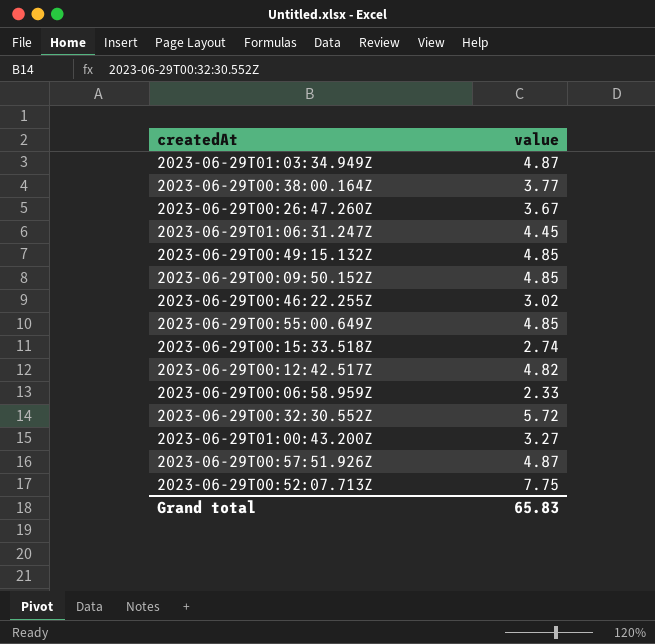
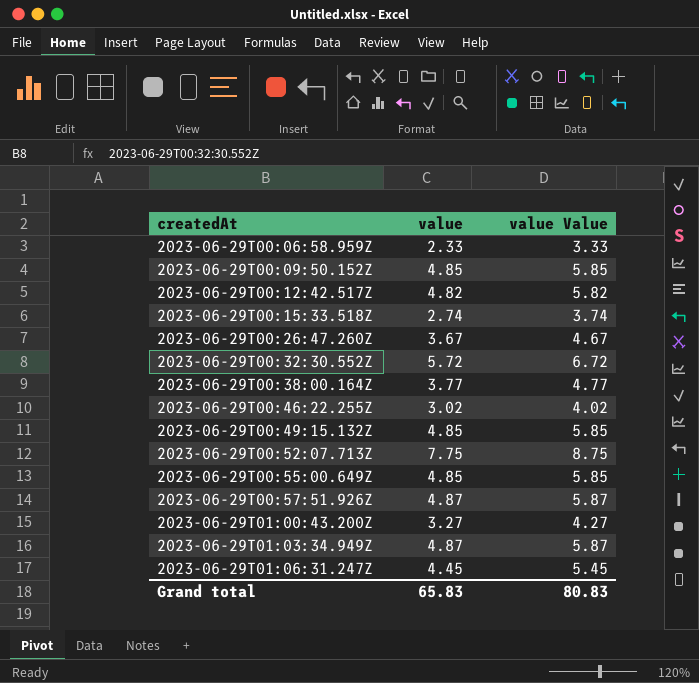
row order: none -> createdAt ascending
column value Value | formula: none -> [value] + 1

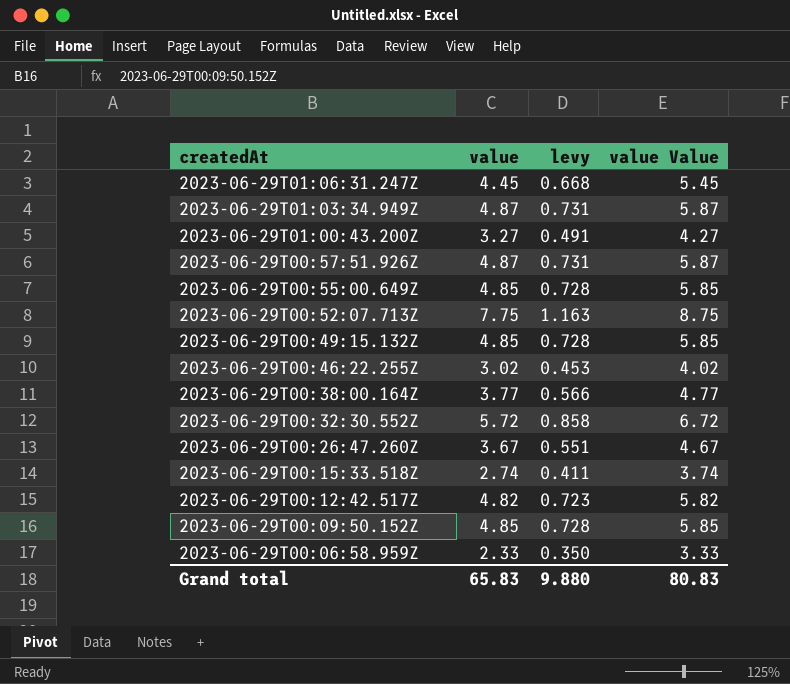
row order: createdAt ascending -> createdAt descending
column levy | formula: none -> [value] * 0.15

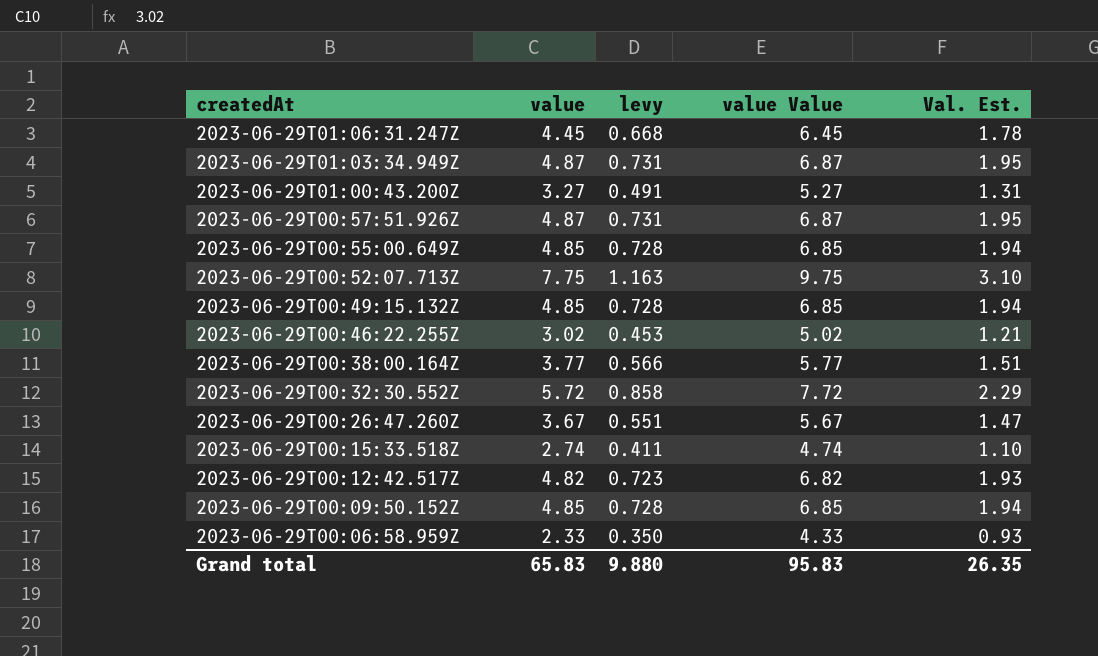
column value Value | formula: [value] + 1 -> [value] + 2
column Val. Est. | formula: none -> [value] * 0.4
Grand total | value Value: 80.83 -> 95.83

